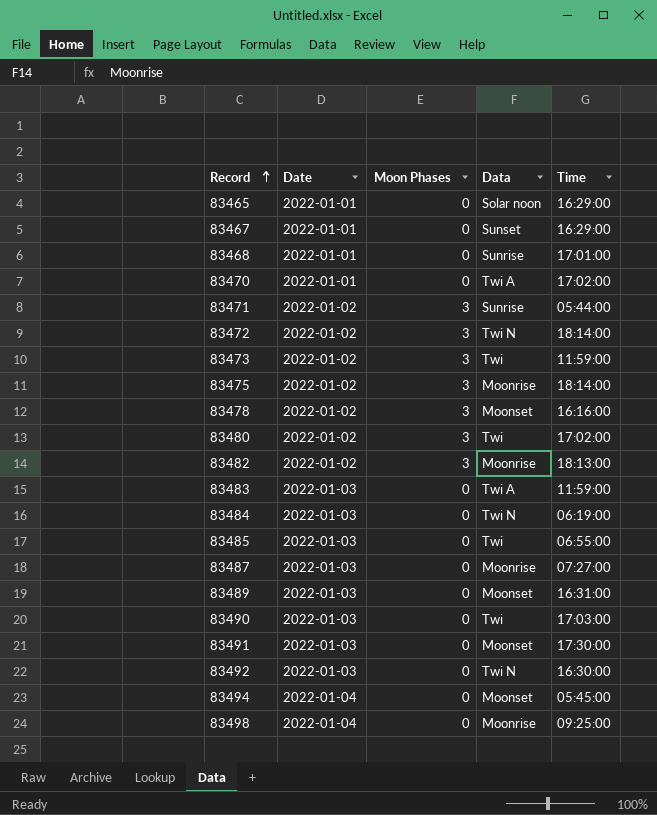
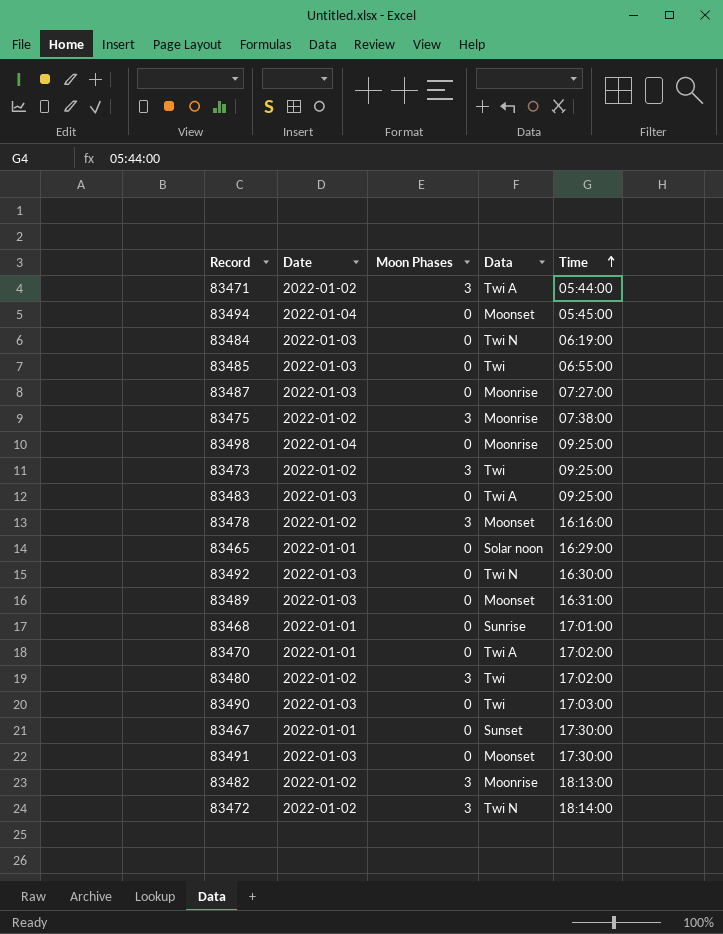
row order: Record ascending -> Time ascending
83471 | Data: Sunrise -> Twi A
83475 | Time: 18:14:00 -> 07:38:00
83473 | Time: 11:59:00 -> 09:25:00
83483 | Time: 11:59:00 -> 09:25:00
83467 | Time: 16:29:00 -> 17:30:00

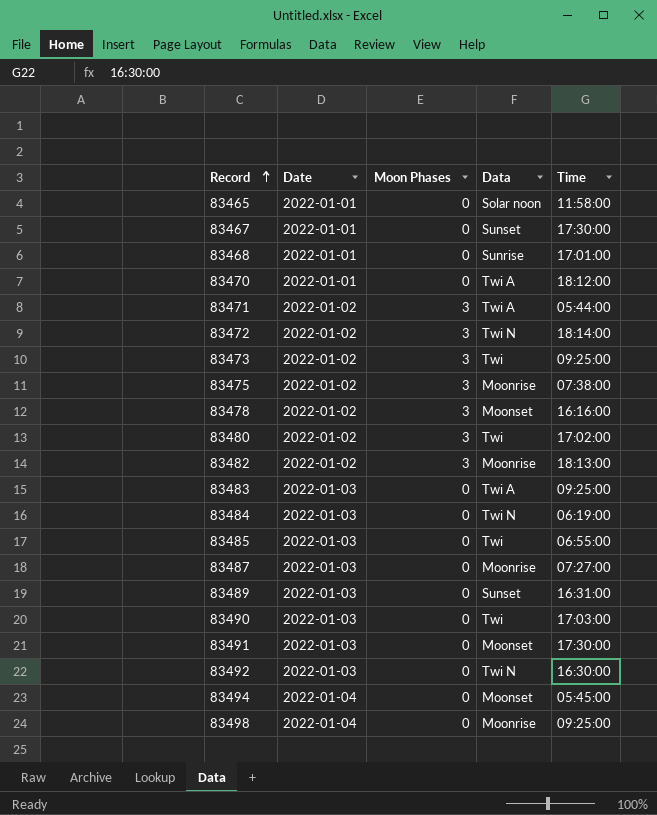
row order: Time ascending -> Record ascending
83465 | Time: 16:29:00 -> 11:58:00
83470 | Time: 17:02:00 -> 18:12:00
83489 | Data: Moonset -> Sunset

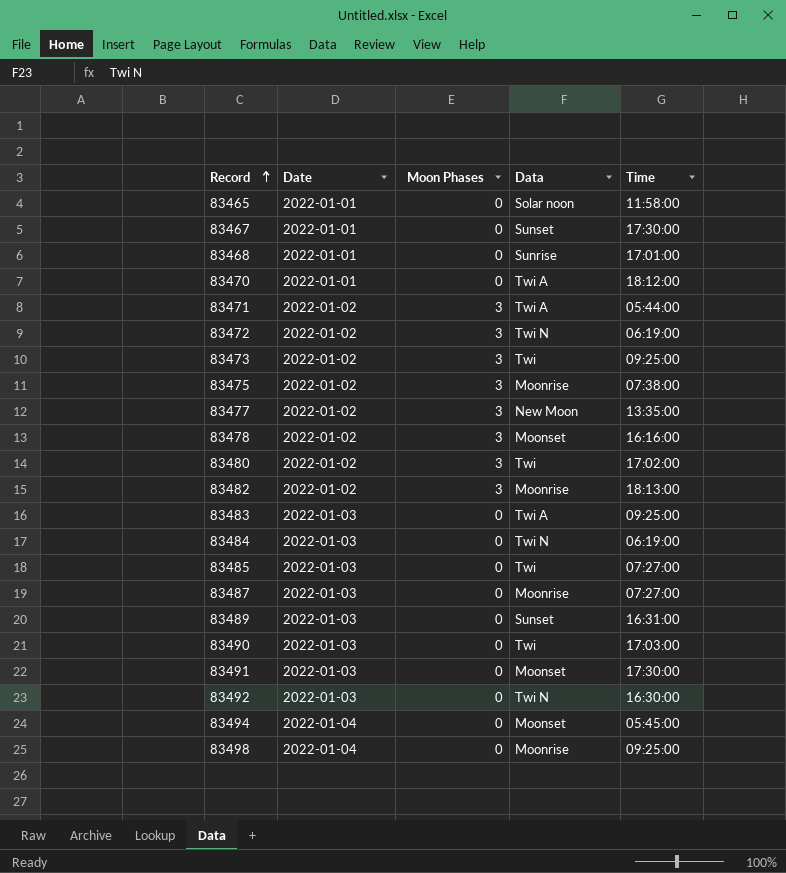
83472 | Time: 18:14:00 -> 06:19:00
row 83477: none -> 2022-01-02 | 3 | New Moon | 13:35:00
83485 | Time: 06:55:00 -> 07:27:00

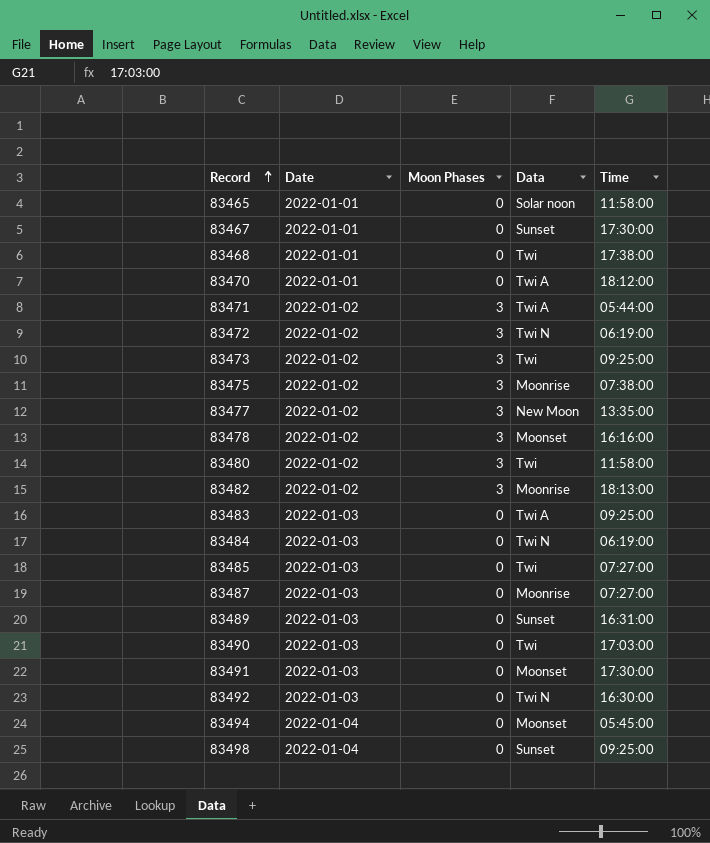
83468 | Data: Sunrise -> Twi
83468 | Time: 17:01:00 -> 17:38:00
83480 | Time: 17:02:00 -> 11:58:00
83498 | Data: Moonrise -> Sunset

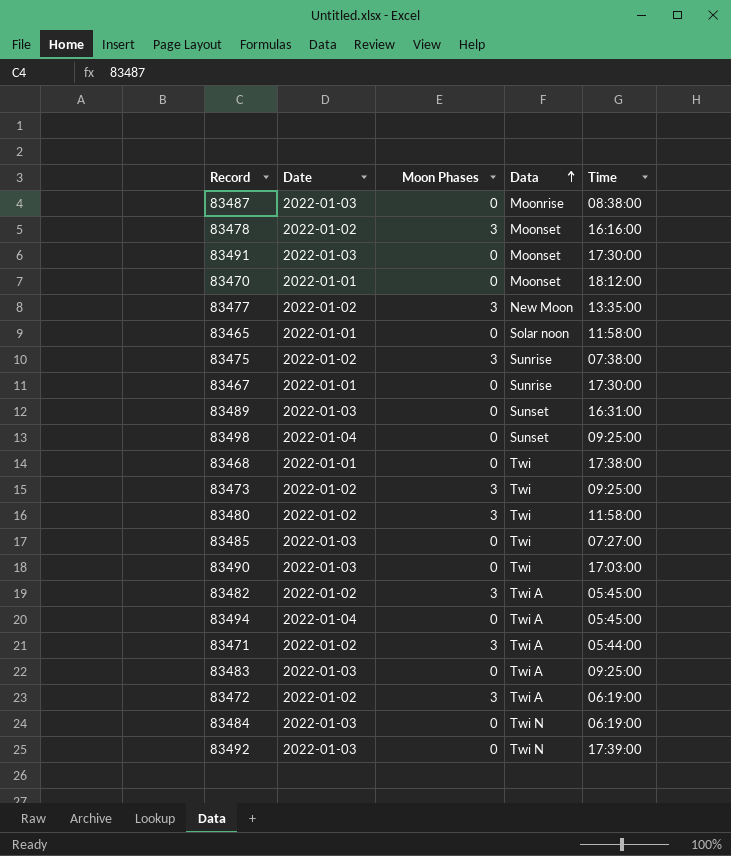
row order: Record ascending -> Data ascending
83487 | Time: 07:27:00 -> 08:38:00
83470 | Data: Twi A -> Moonset
83475 | Data: Moonrise -> Sunrise
83467 | Data: Sunset -> Sunrise
83482 | Data: Moonrise -> Twi A
83482 | Time: 18:13:00 -> 05:45:00
83494 | Data: Moonset -> Twi A
83472 | Data: Twi N -> Twi A
83492 | Time: 16:30:00 -> 17:39:00

